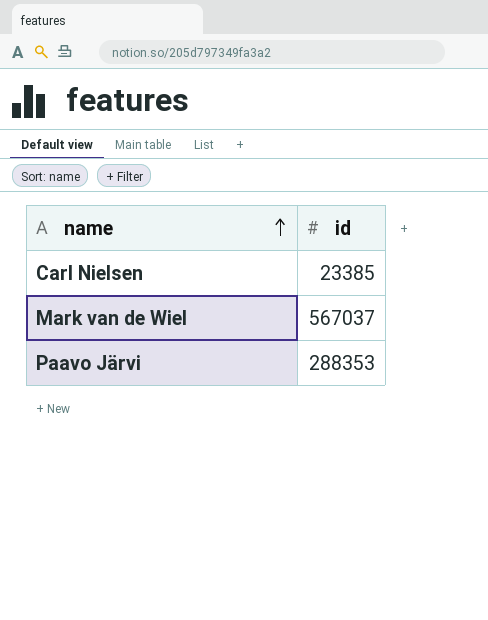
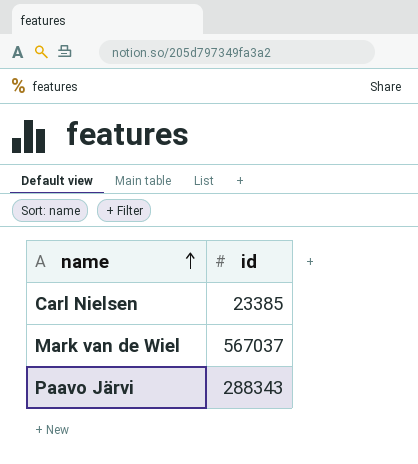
Paavo Järvi | id: 288353 -> 288343

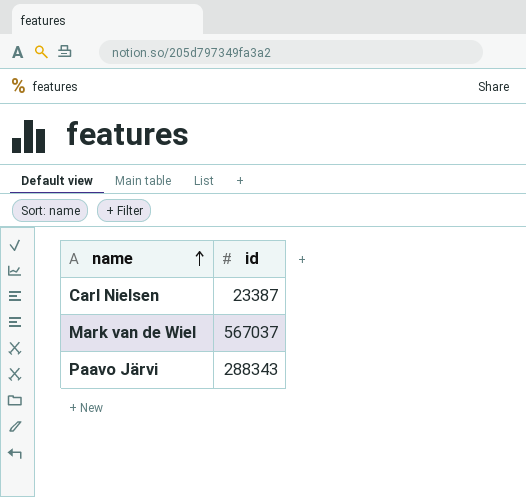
Carl Nielsen | id: 23385 -> 23387

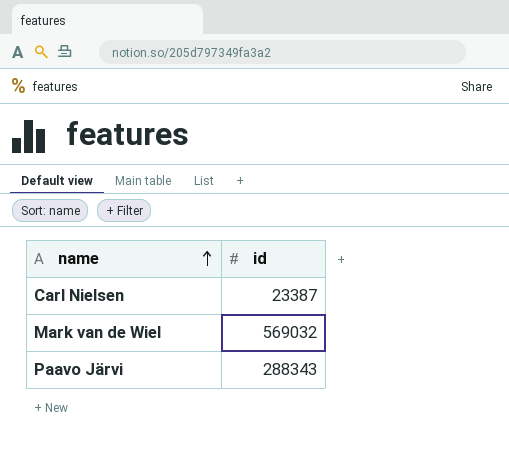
Mark van de Wiel | id: 567037 -> 569032

